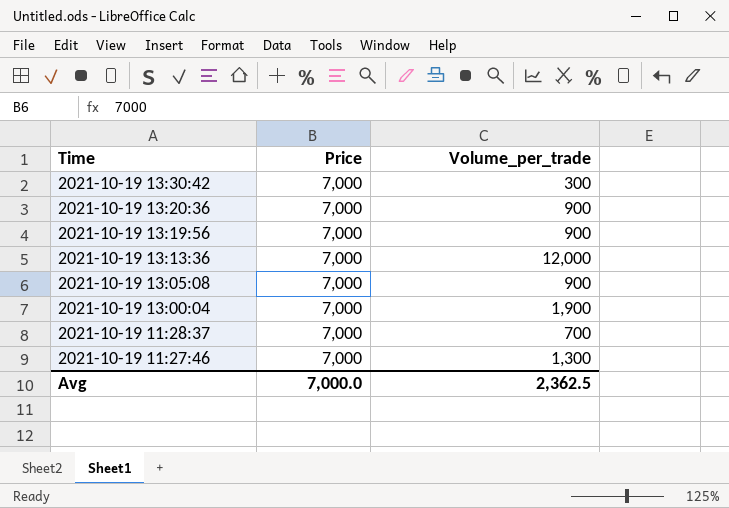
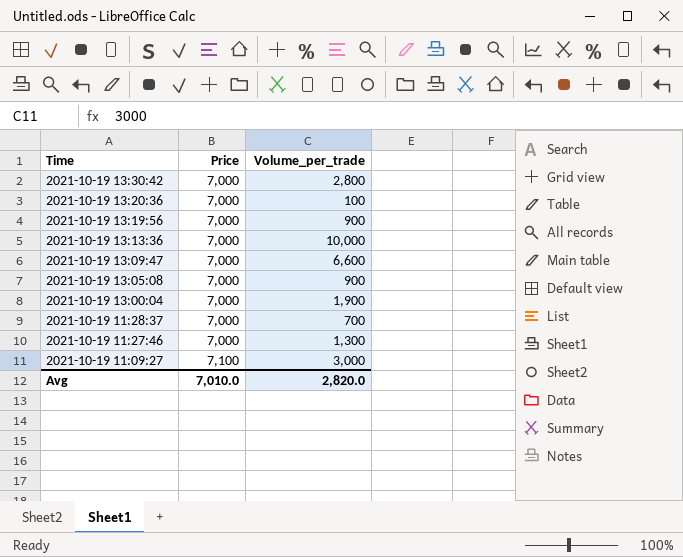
2021-10-19 13:30:42 | Volume_per_trade: 300 -> 2,800
2021-10-19 13:20:36 | Volume_per_trade: 900 -> 100
2021-10-19 13:13:36 | Volume_per_trade: 12,000 -> 10,000
row 2021-10-19 13:09:47: none -> 7,000 | 6,600
row 2021-10-19 11:09:27: none -> 7,100 | 3,000
Avg | Price: 7,000.0 -> 7,010.0
Avg | Volume_per_trade: 2,362.5 -> 2,820.0

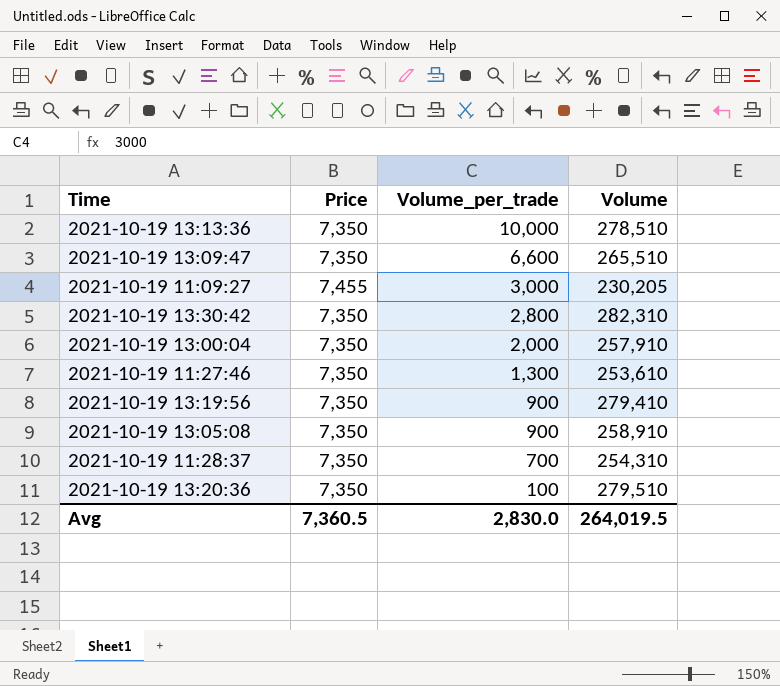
row order: Time descending -> Volume_per_trade descending
column Volume | position: none -> 4
2021-10-19 13:13:36 | Price: 7,000 -> 7,350
2021-10-19 13:09:47 | Price: 7,000 -> 7,350
2021-10-19 11:09:27 | Price: 7,100 -> 7,455
2021-10-19 13:30:42 | Price: 7,000 -> 7,350
2021-10-19 13:00:04 | Price: 7,000 -> 7,350
2021-10-19 13:00:04 | Volume_per_trade: 1,900 -> 2,000
2021-10-19 11:27:46 | Price: 7,000 -> 7,350
2021-10-19 13:19:56 | Price: 7,000 -> 7,350
2021-10-19 13:05:08 | Price: 7,000 -> 7,350
2021-10-19 11:28:37 | Price: 7,000 -> 7,350
2021-10-19 13:20:36 | Price: 7,000 -> 7,350
Avg | Price: 7,010.0 -> 7,360.5
Avg | Volume_per_trade: 2,820.0 -> 2,830.0

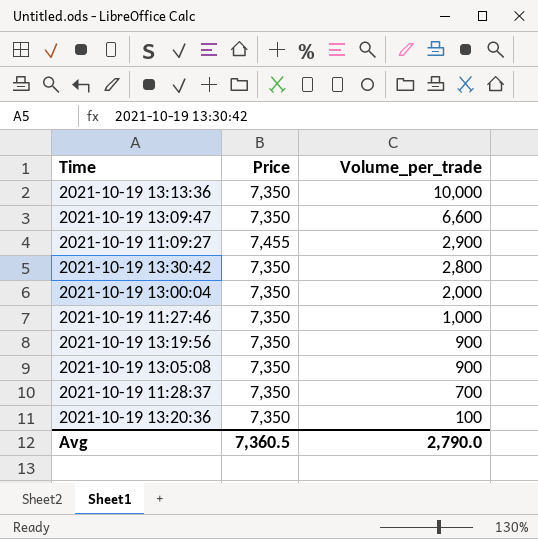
column Volume | position: 4 -> none
2021-10-19 11:09:27 | Volume_per_trade: 3,000 -> 2,900
2021-10-19 11:27:46 | Volume_per_trade: 1,300 -> 1,000
Avg | Volume_per_trade: 2,830.0 -> 2,790.0

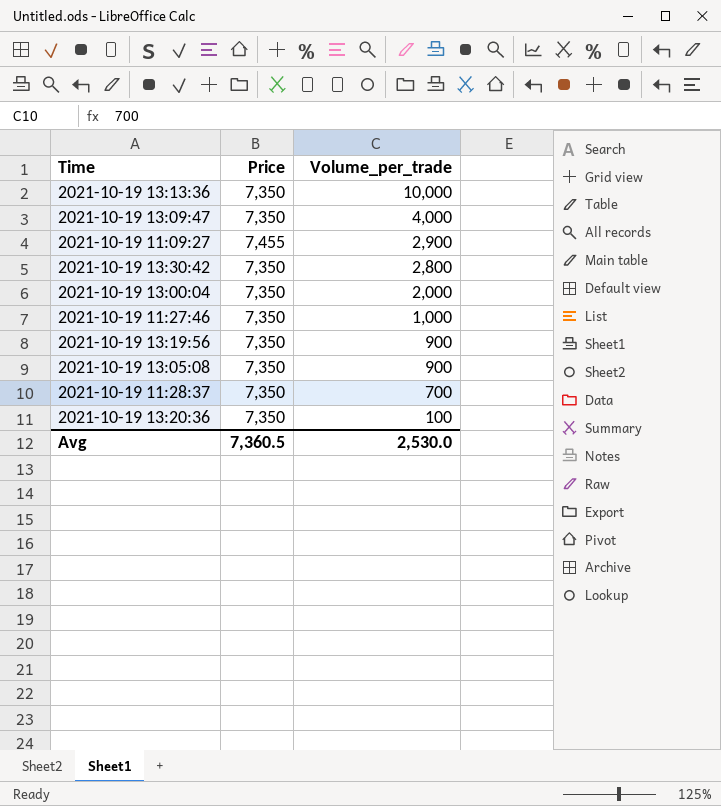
2021-10-19 13:09:47 | Volume_per_trade: 6,600 -> 4,000
Avg | Volume_per_trade: 2,790.0 -> 2,530.0

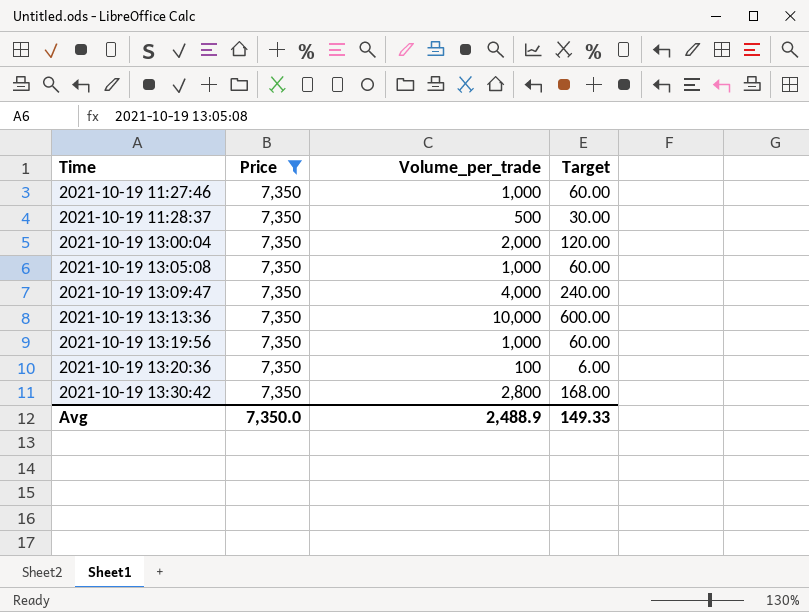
filter: none -> Price = 7,350
row order: Volume_per_trade descending -> Time ascending
column Target | formula: none -> [Volume_per_trade] * 0.06
2021-10-19 11:28:37 | Volume_per_trade: 700 -> 500
2021-10-19 13:05:08 | Volume_per_trade: 900 -> 1,000
2021-10-19 13:19:56 | Volume_per_trade: 900 -> 1,000
Avg | Price: 7,360.5 -> 7,350.0
Avg | Volume_per_trade: 2,530.0 -> 2,488.9

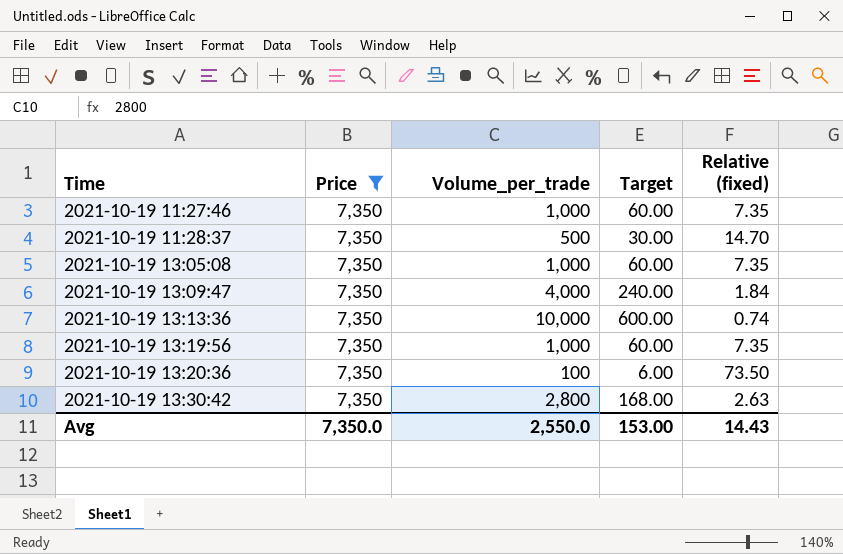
column Relative (fixed) | formula: none -> [Price] / [Volume_per_trade]
row 2021-10-19 13:00:04: 7,350 | 2,000 | 120.00 -> none
Avg | Volume_per_trade: 2,488.9 -> 2,550.0
Avg | Target: 149.33 -> 153.00

